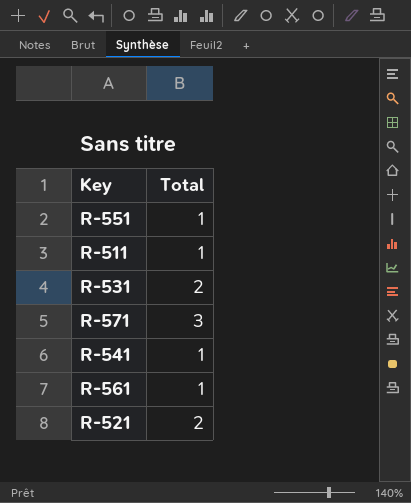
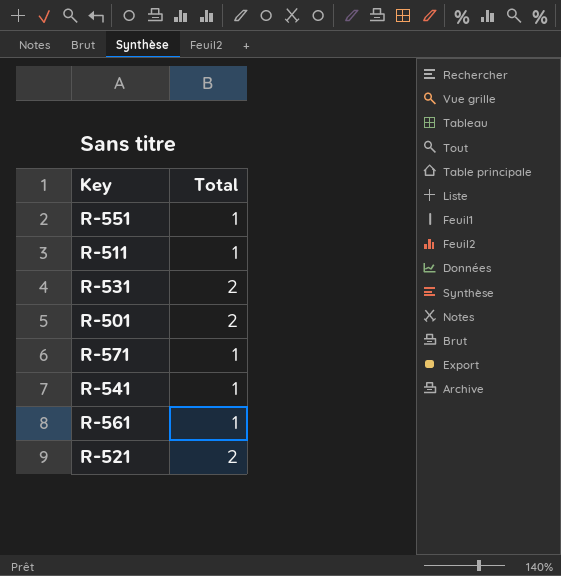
row R-501: none -> 2
R-571 | Total: 3 -> 1

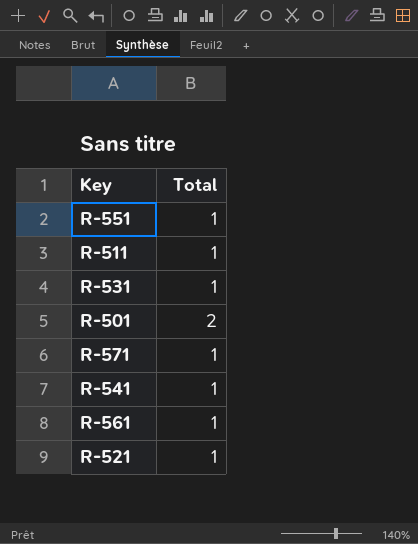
R-531 | Total: 2 -> 1
R-521 | Total: 2 -> 1

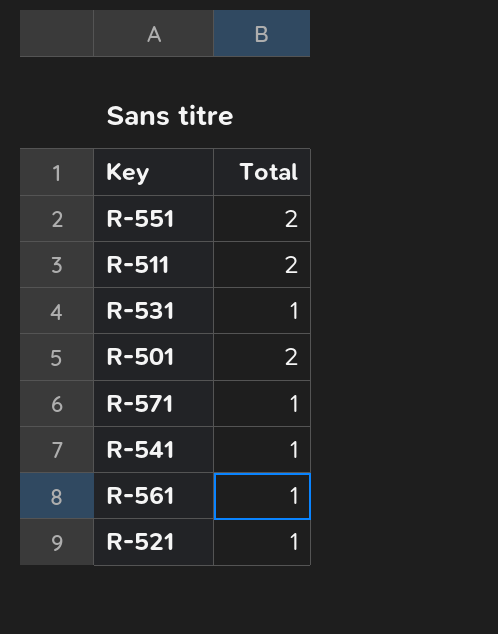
R-551 | Total: 1 -> 2
R-511 | Total: 1 -> 2

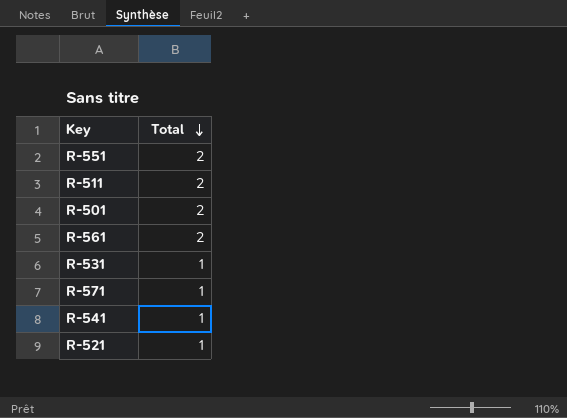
row order: none -> Total descending
R-561 | Total: 1 -> 2

